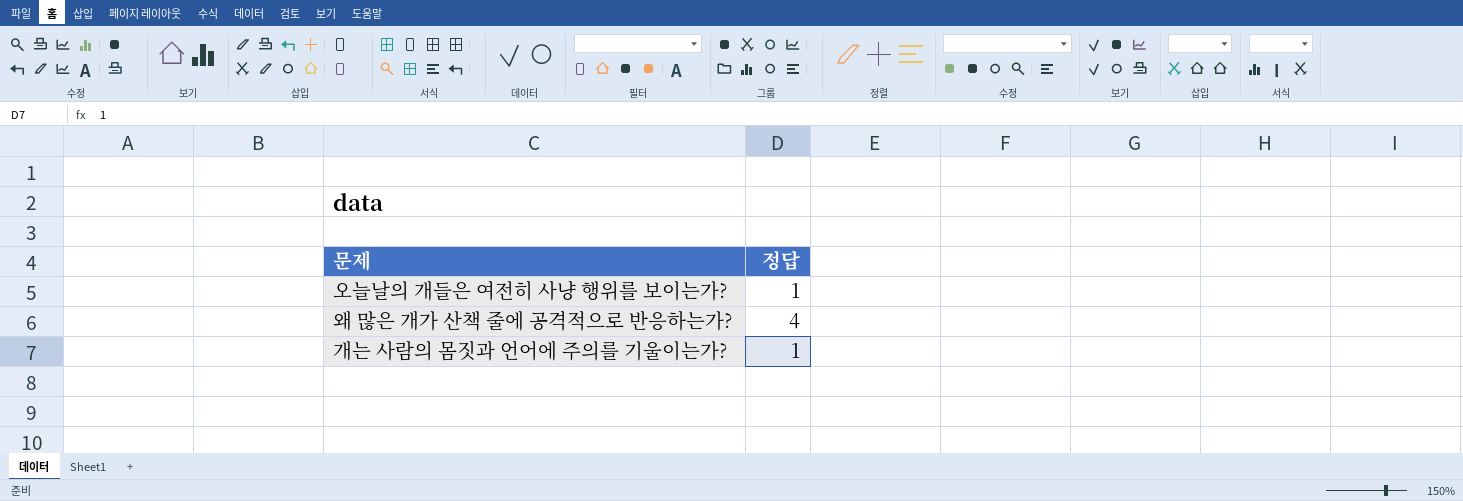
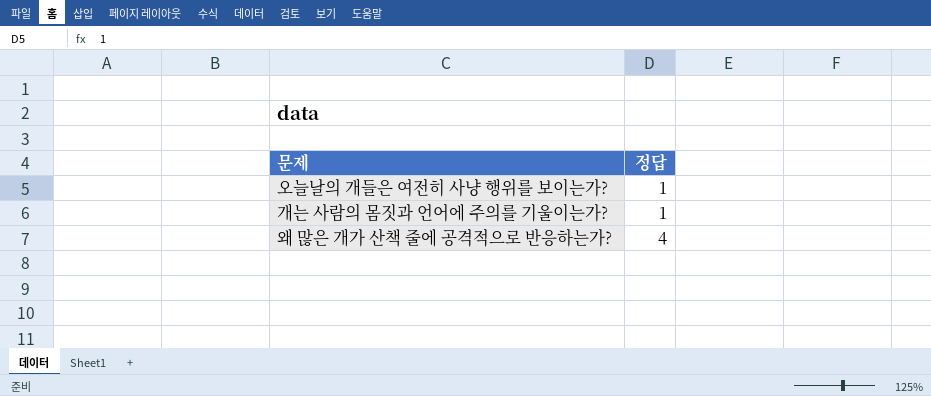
row order: none -> 정답 ascending

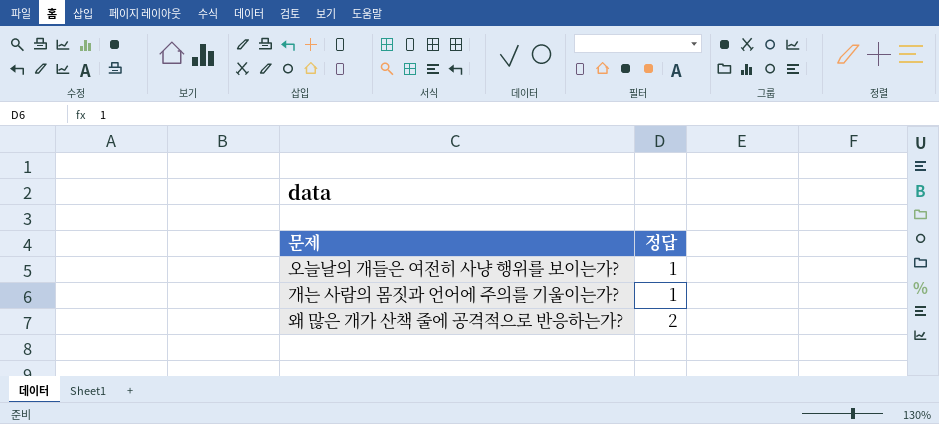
왜 많은 개가 산책 줄에 공격적으로 반응하는가? | 정답: 4 -> 2

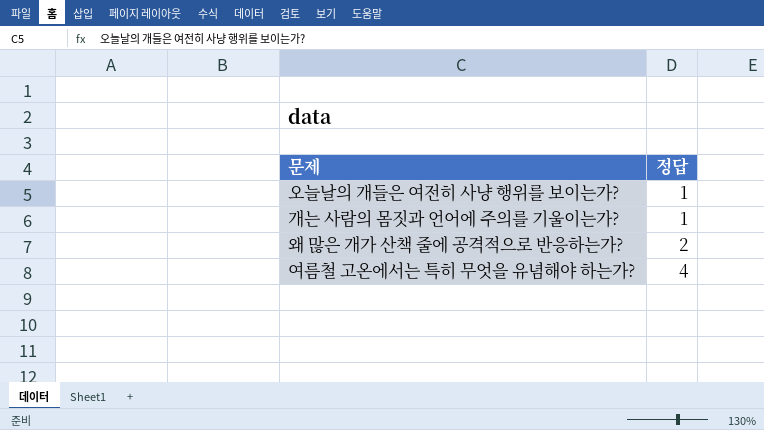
row 여름철 고온에서는 특히 무엇을 유념해야 하는가?: none -> 4

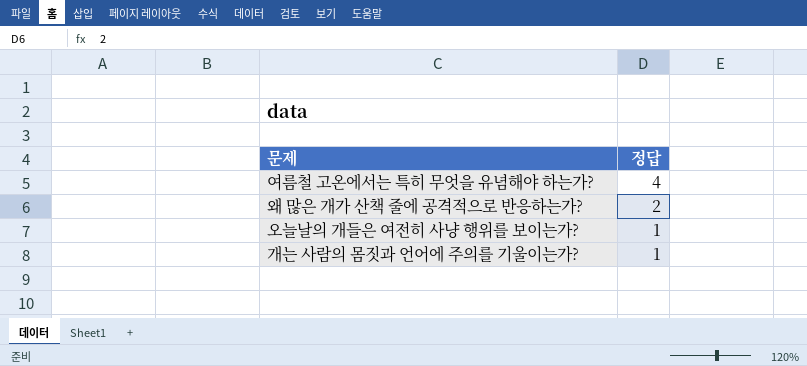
row order: 정답 ascending -> 정답 descending

